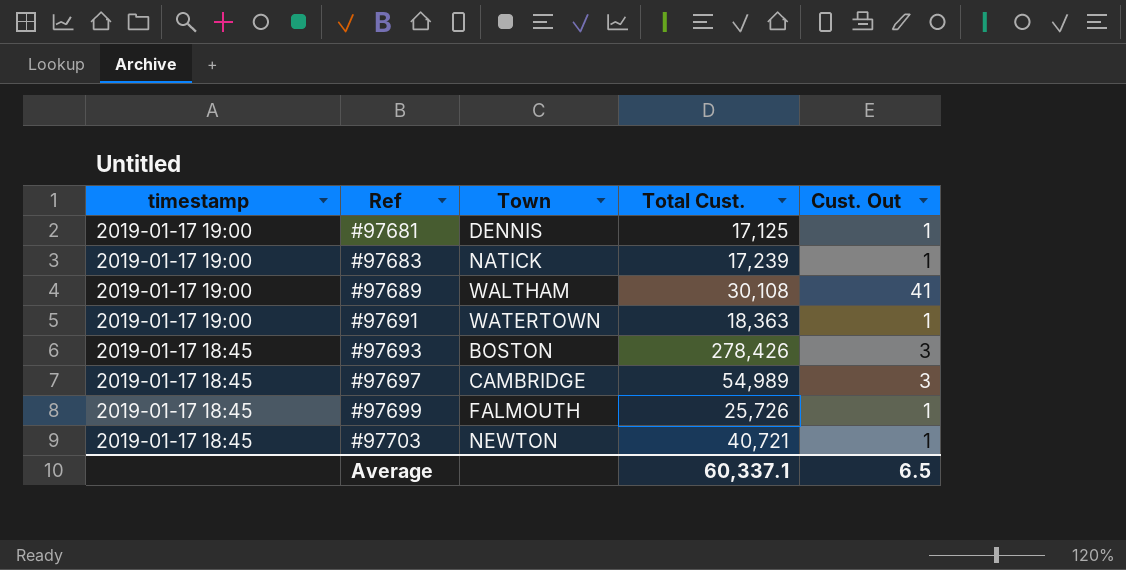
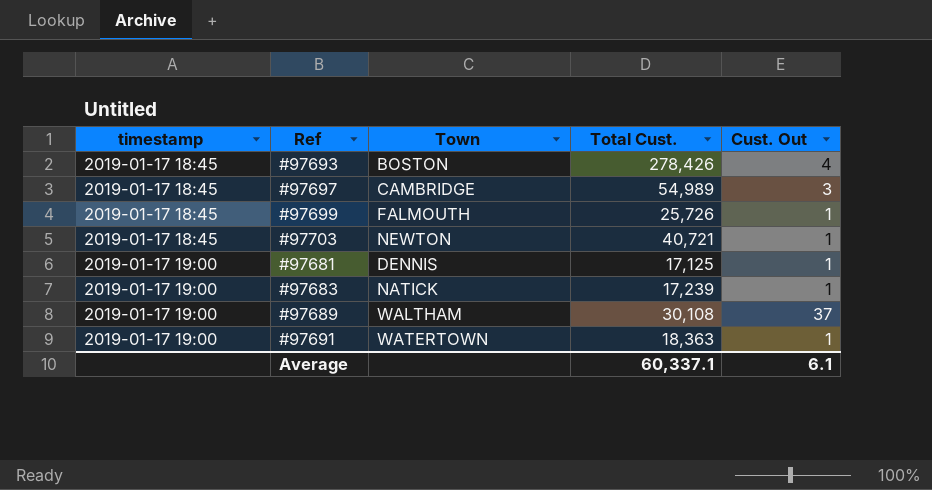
row order: timestamp descending -> timestamp ascending
#97693 | Cust. Out: 3 -> 4
#97689 | Cust. Out: 41 -> 37
Average | Cust. Out: 6.5 -> 6.1

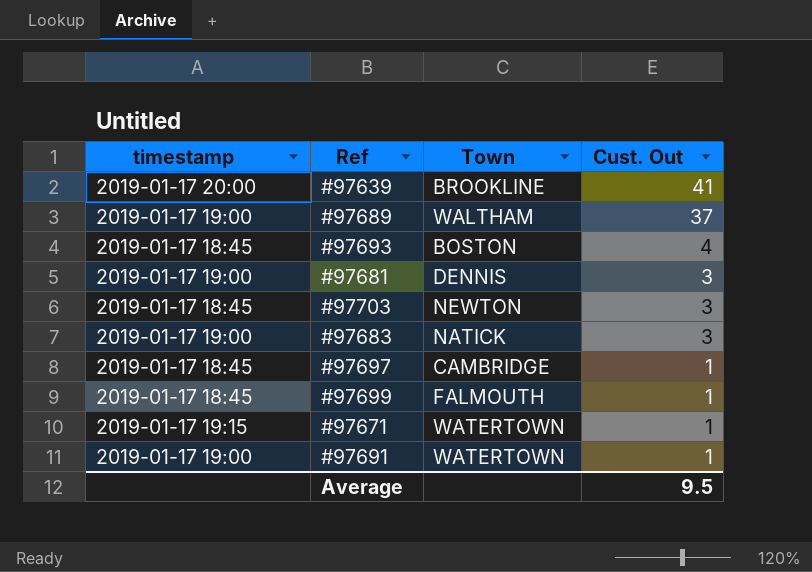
row order: timestamp ascending -> Cust. Out descending
column Total Cust. | position: 4 -> none
row #97639: none -> 2019-01-17 20:00 | BROOKLINE | 41
#97681 | Cust. Out: 1 -> 3
#97703 | Cust. Out: 1 -> 3
#97683 | Cust. Out: 1 -> 3
#97697 | Cust. Out: 3 -> 1
row #97671: none -> 2019-01-17 19:15 | WATERTOWN | 1
Average | Cust. Out: 6.1 -> 9.5

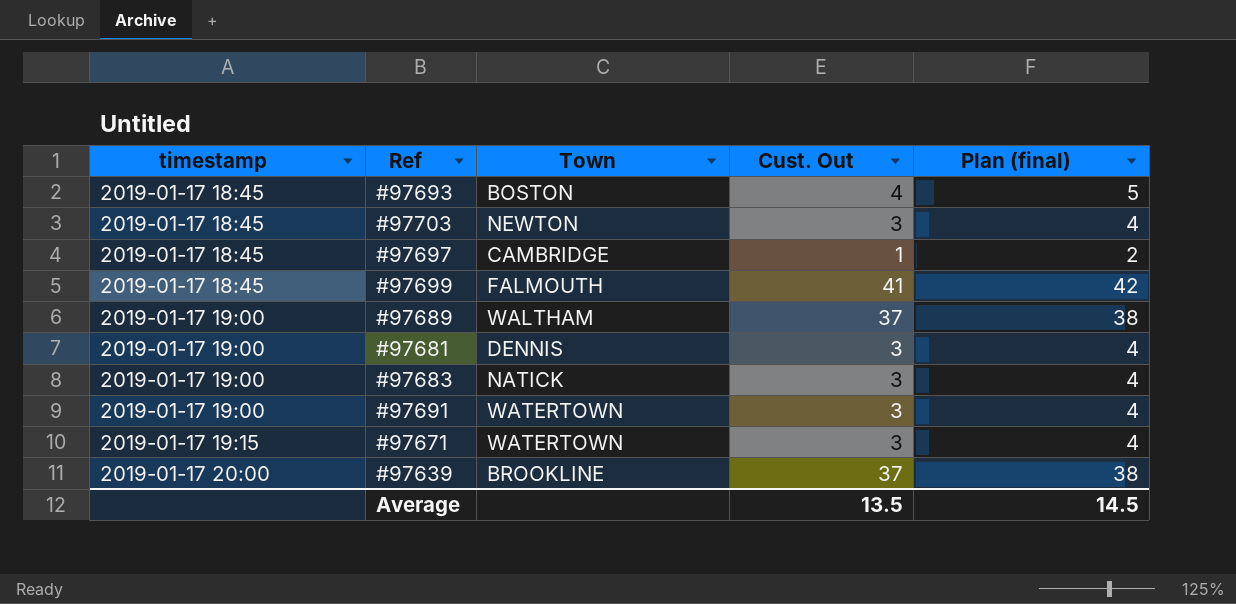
row order: Cust. Out descending -> timestamp ascending
column Plan (final) | formula: none -> [Cust. Out] + 1
#97699 | Cust. Out: 1 -> 41
#97691 | Cust. Out: 1 -> 3
#97671 | Cust. Out: 1 -> 3
#97639 | Cust. Out: 41 -> 37
Average | Cust. Out: 9.5 -> 13.5

